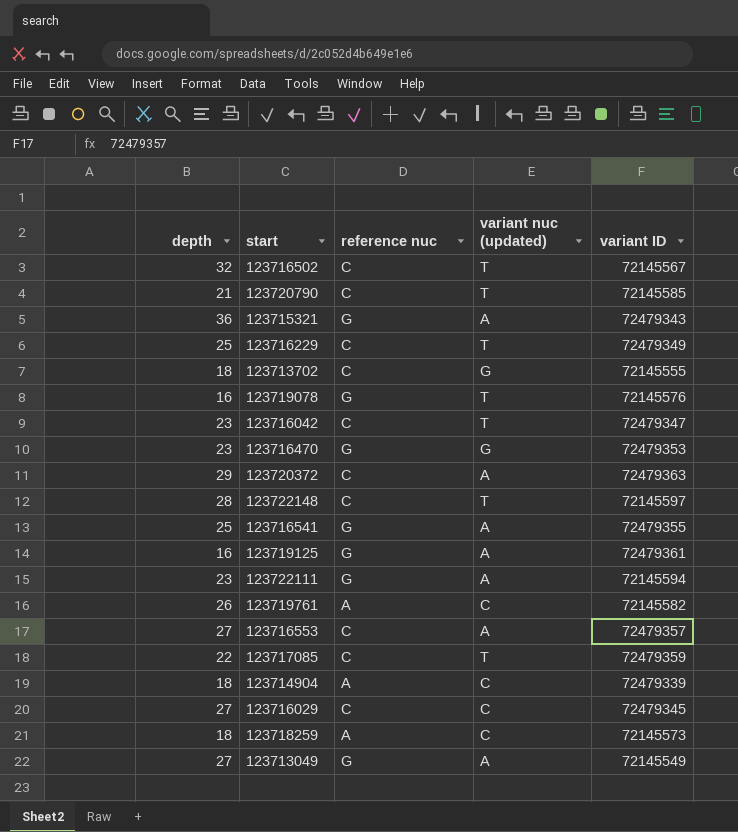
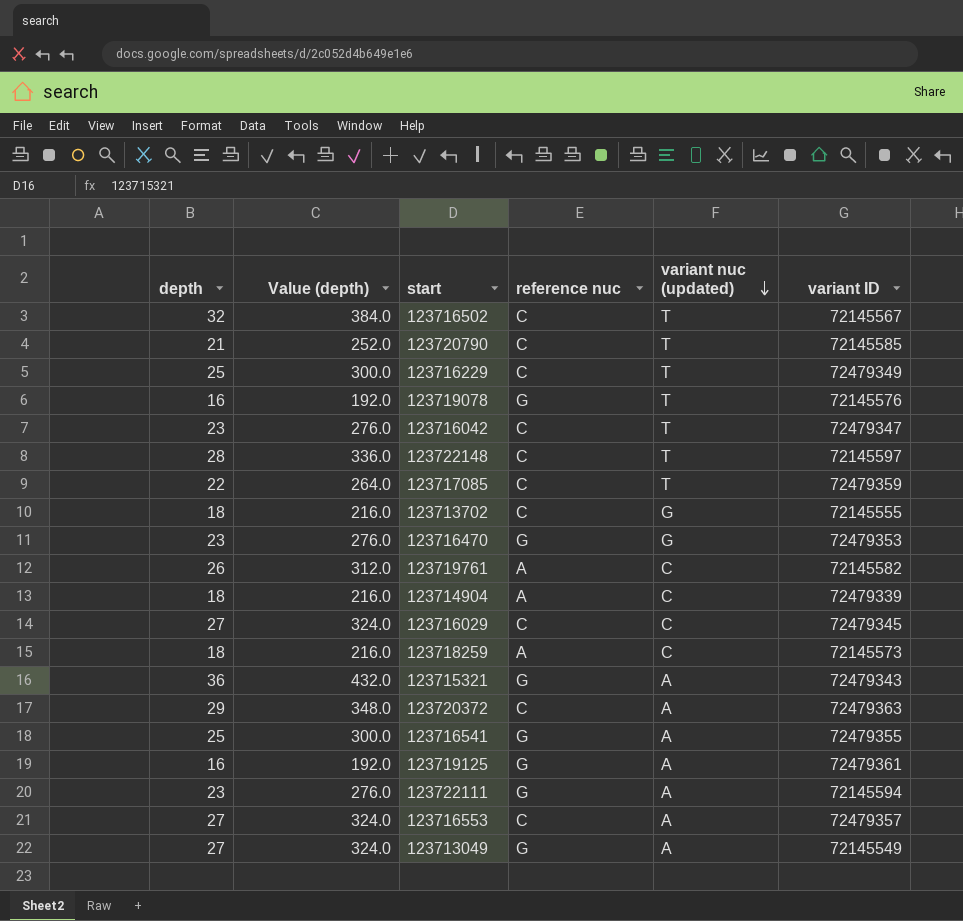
row order: none -> variant nuc (updated) descending
column Value (depth) | formula: none -> [depth] * 12

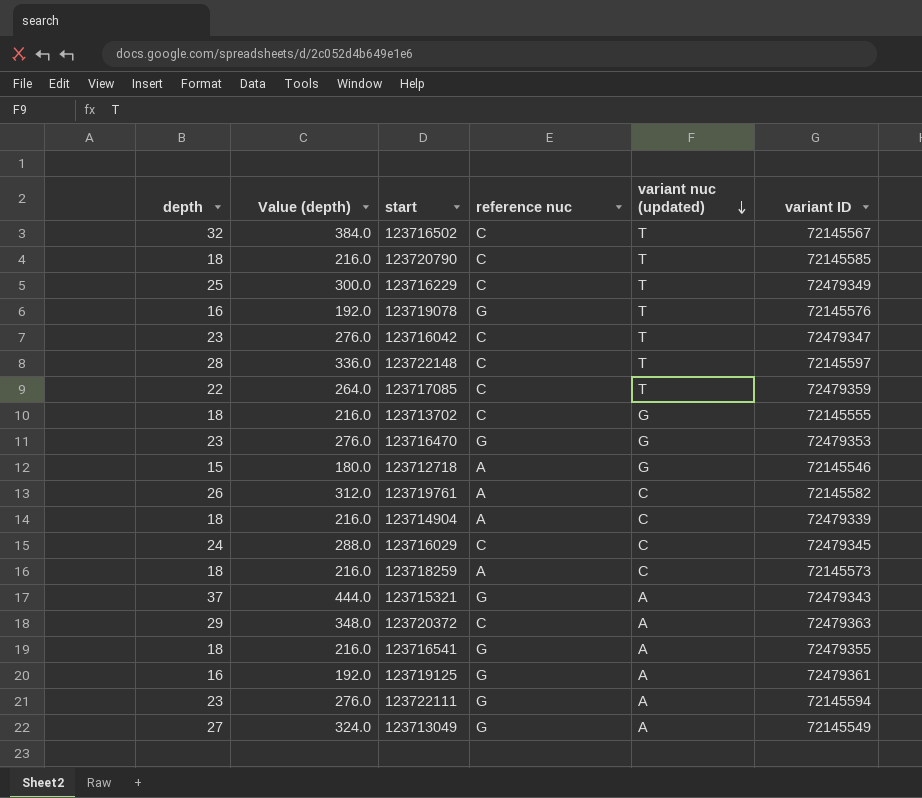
row 123716553: 27 | 324.0 | C | A | 72479357 -> none
123720790 | depth: 21 -> 18
123720790 | Value (depth): 252.0 -> 216.0
row 123712718: none -> 15 | 180.0 | A | G | 72145546
123716029 | depth: 27 -> 24
123716029 | Value (depth): 324.0 -> 288.0
123715321 | depth: 36 -> 37
123715321 | Value (depth): 432.0 -> 444.0
123716541 | depth: 25 -> 18
123716541 | Value (depth): 300.0 -> 216.0

